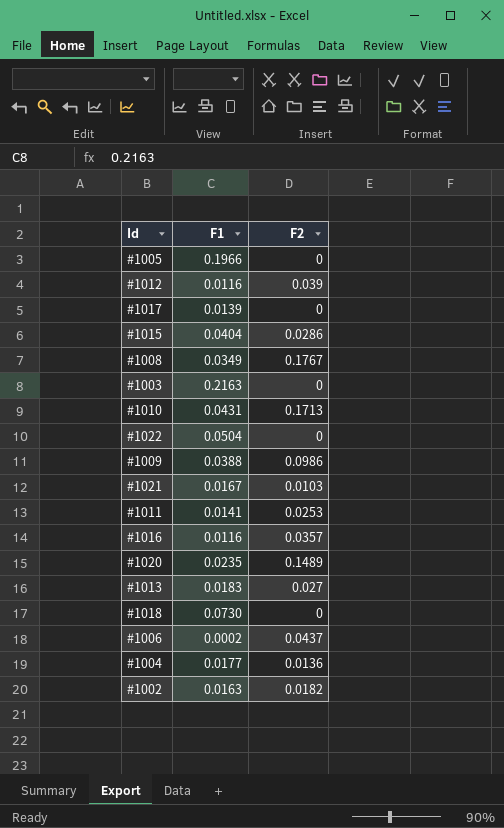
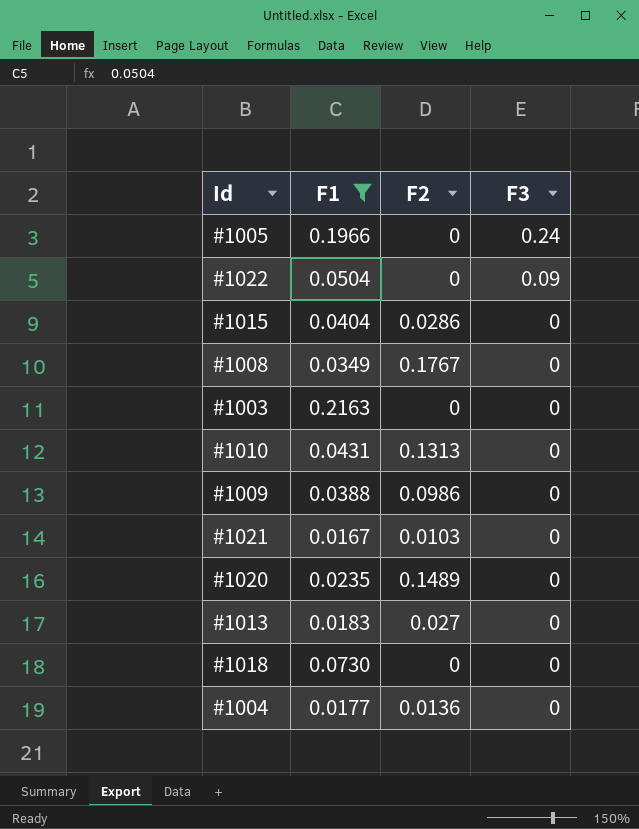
filter: none -> F1 >= 0.0167
row order: none -> F3 descending
column F3 | position: none -> 4
#1010 | F2: 0.1713 -> 0.1313

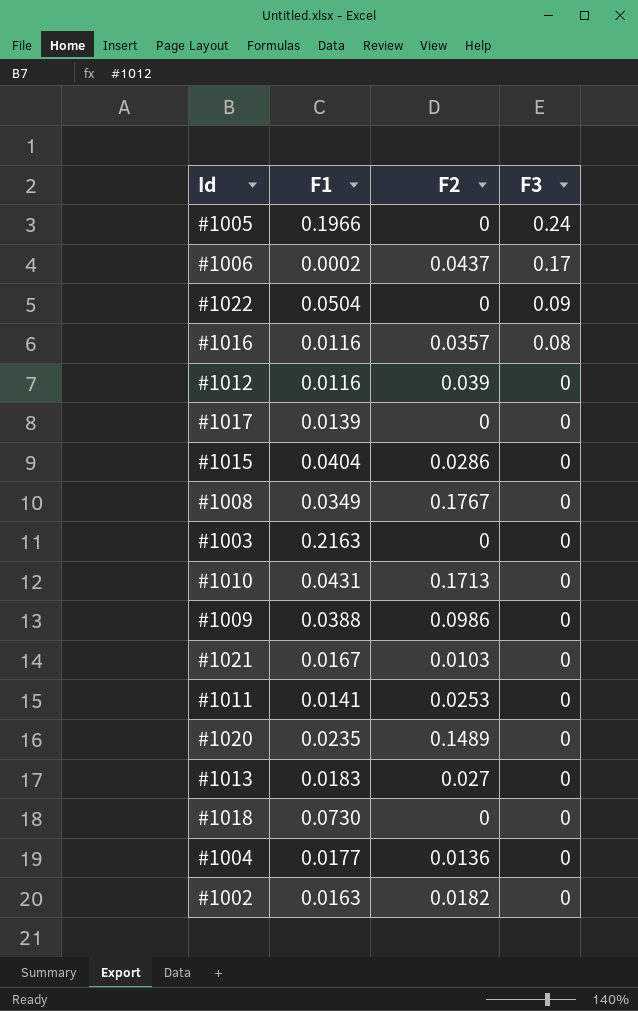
filter: F1 >= 0.0167 -> none
#1010 | F2: 0.1313 -> 0.1713

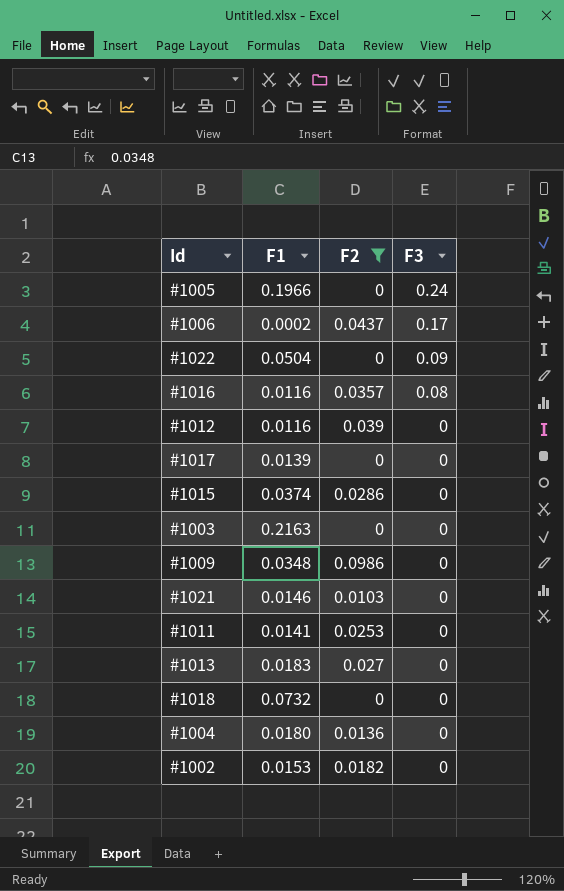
filter: none -> F2 <= 0.0986
#1015 | F1: 0.0404 -> 0.0374
#1009 | F1: 0.0388 -> 0.0348
#1021 | F1: 0.0167 -> 0.0146
#1018 | F1: 0.0730 -> 0.0732
#1004 | F1: 0.0177 -> 0.0180
#1002 | F1: 0.0163 -> 0.0153

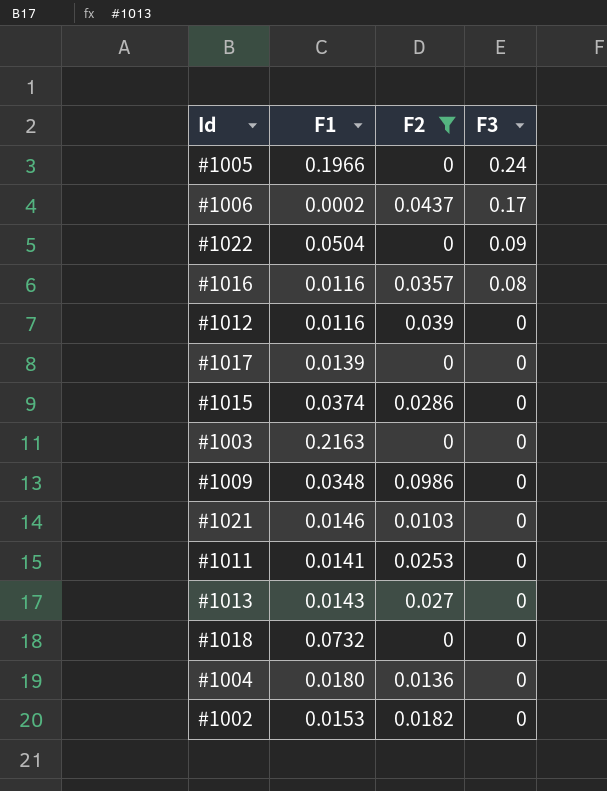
#1013 | F1: 0.0183 -> 0.0143

